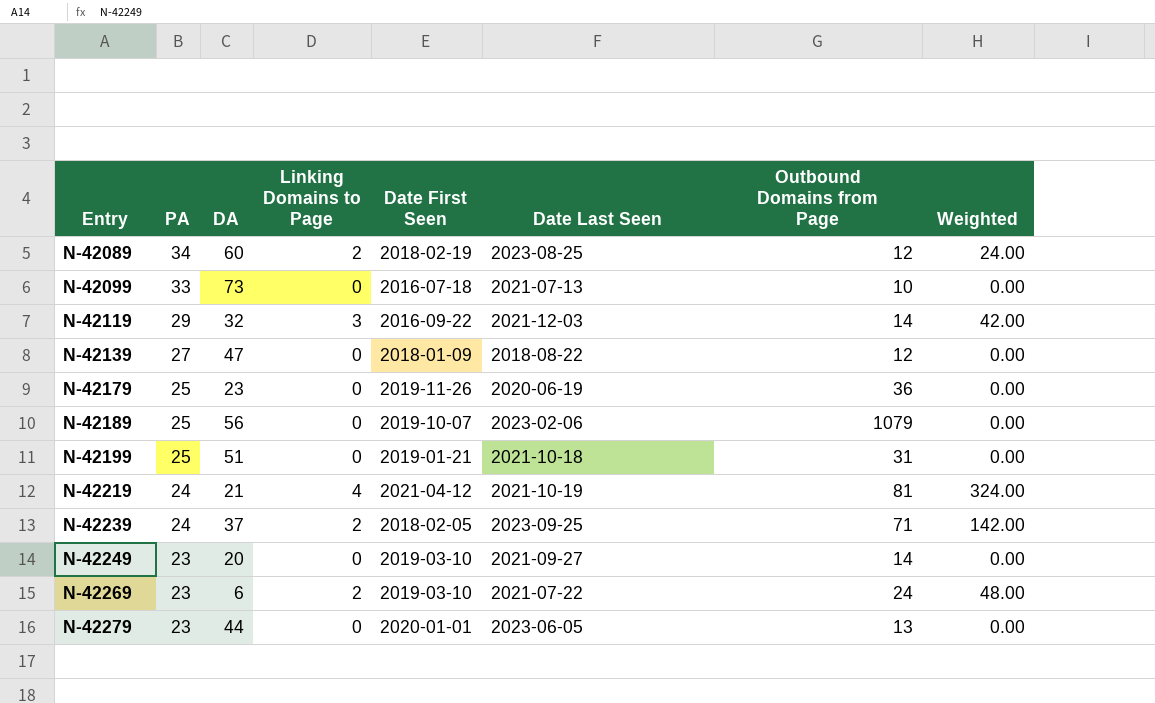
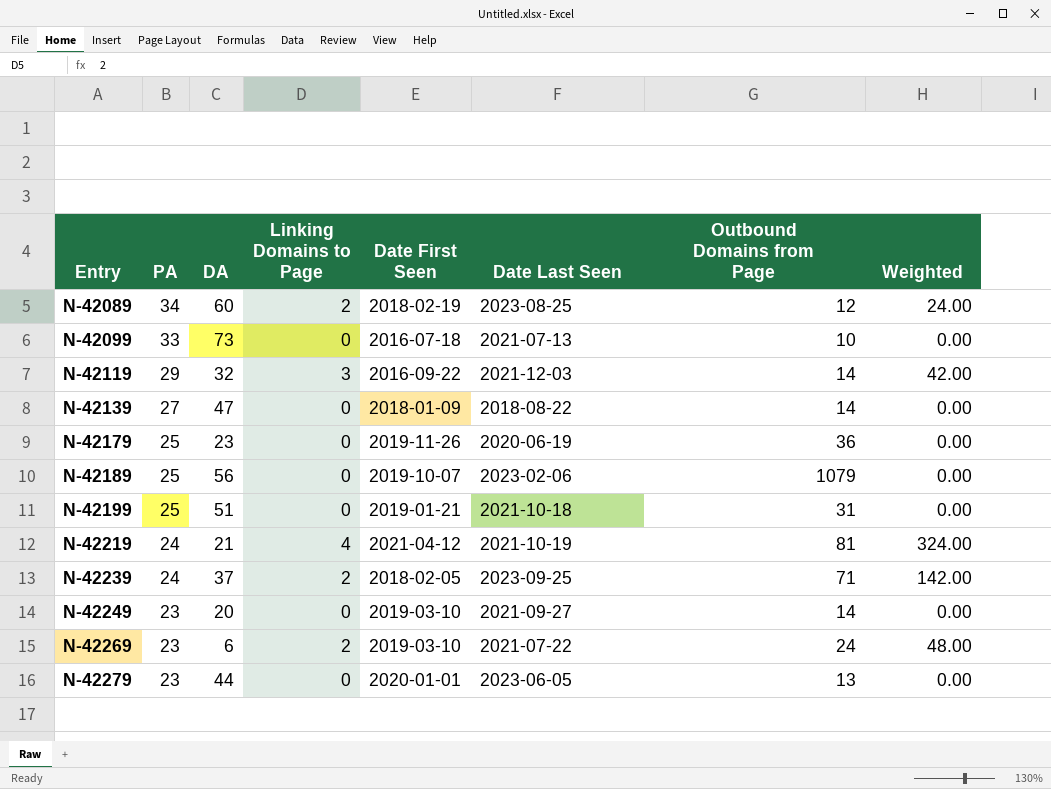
N-42139 | Outbound Domains from Page: 12 -> 14

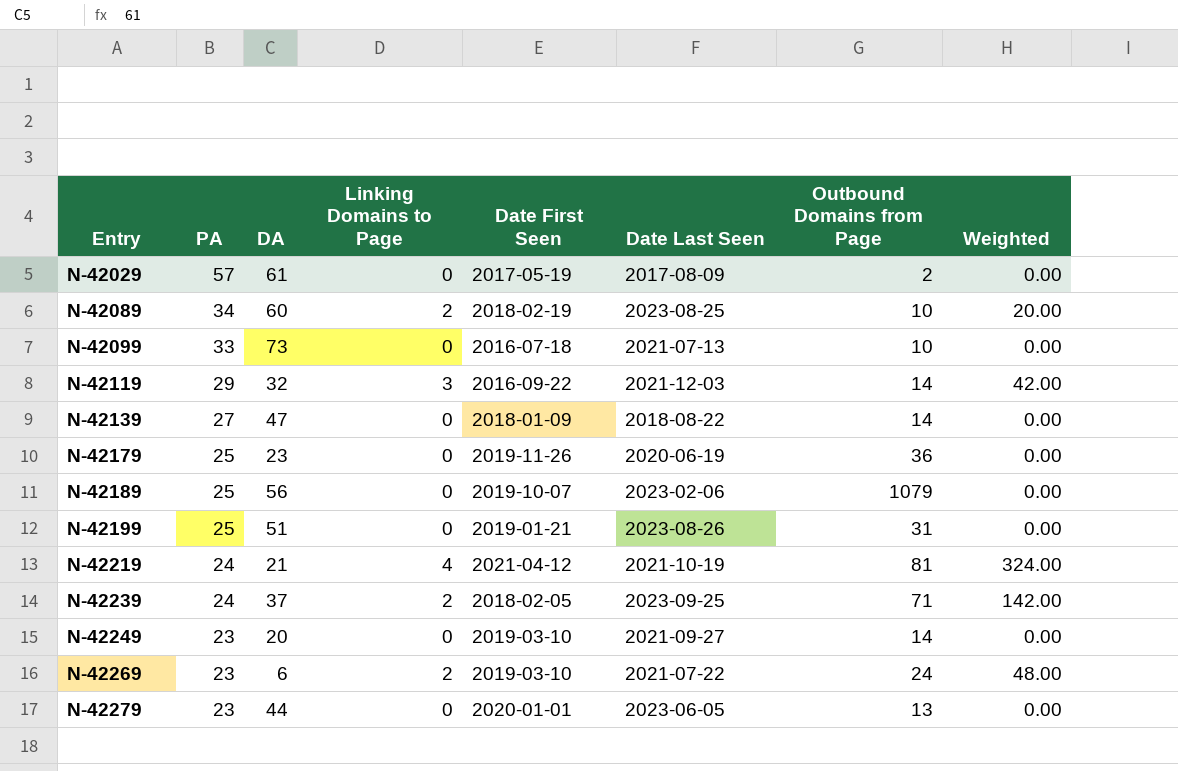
row N-42029: none -> 57 | 61 | 0 | 2017-05-19 | 2017-08-09 | 2 | 0.00
N-42089 | Outbound Domains from Page: 12 -> 10
N-42089 | Weighted: 24.00 -> 20.00
N-42199 | Date Last Seen: 2021-10-18 -> 2023-08-26

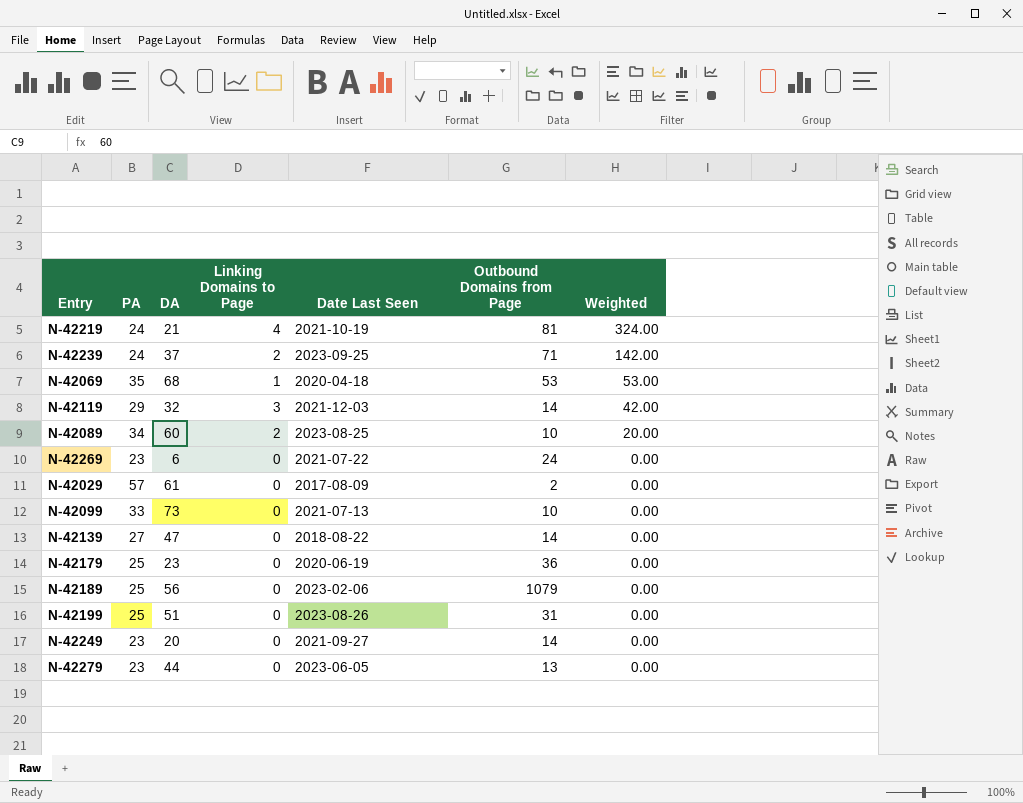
row order: Entry ascending -> Weighted descending
column Date First Seen | position: 5 -> none
row N-42069: none -> 35 | 68 | 1 | 2020-04-18 | 53 | 53.00
N-42269 | Linking Domains to Page: 2 -> 0
N-42269 | Weighted: 48.00 -> 0.00

